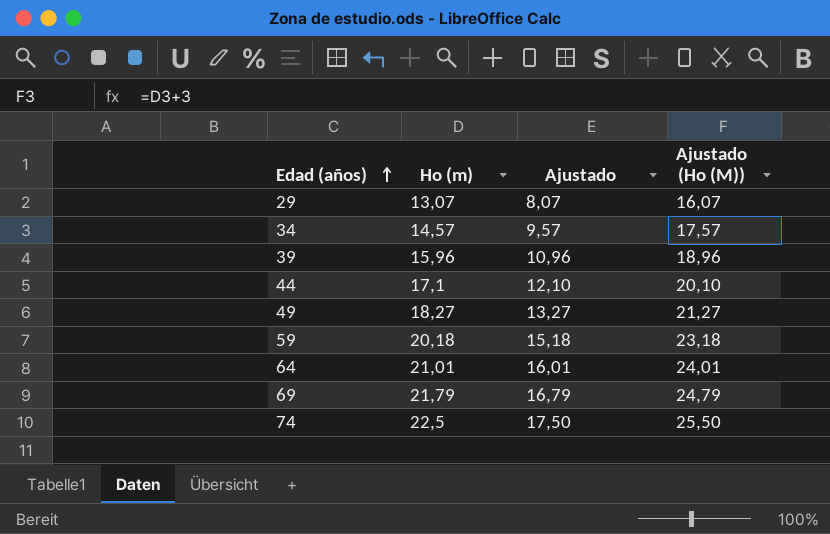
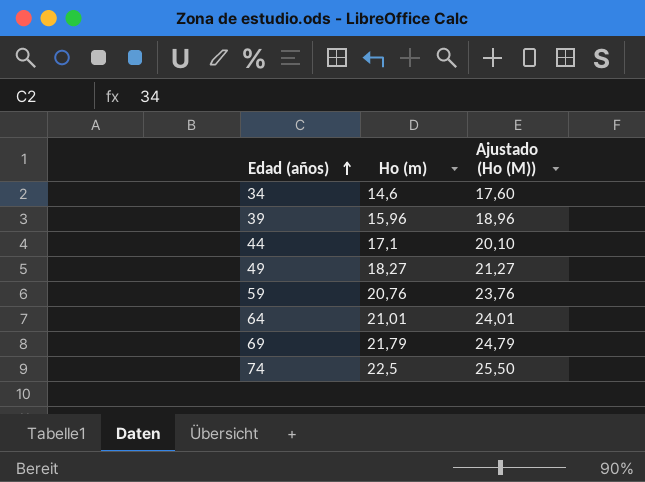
column Ajustado | formula: [Ho (m)] - 5 -> none
row 29: 13,07 | 8,07 | 16,07 -> none
34 | Ho (m): 14,57 -> 14,6
34 | Ajustado (Ho (M)): 17,57 -> 17,60
59 | Ho (m): 20,18 -> 20,76
59 | Ajustado (Ho (M)): 23,18 -> 23,76

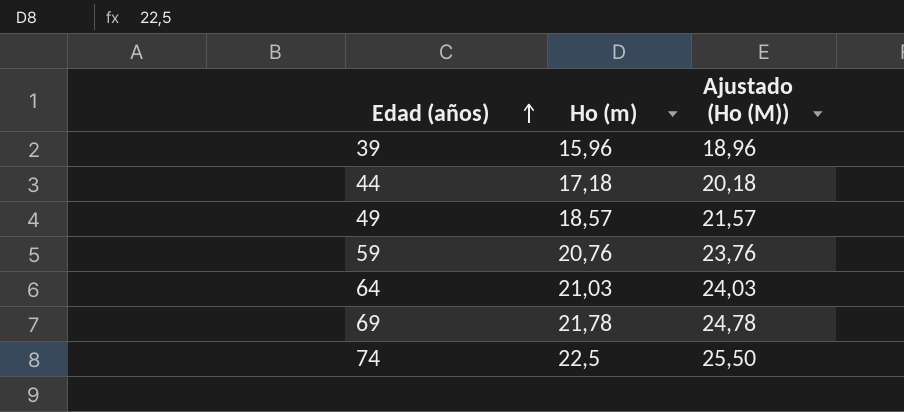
row 34: 14,6 | 17,60 -> none
44 | Ho (m): 17,1 -> 17,18
44 | Ajustado (Ho (M)): 20,10 -> 20,18
49 | Ho (m): 18,27 -> 18,57
49 | Ajustado (Ho (M)): 21,27 -> 21,57
64 | Ho (m): 21,01 -> 21,03
64 | Ajustado (Ho (M)): 24,01 -> 24,03
69 | Ho (m): 21,79 -> 21,78
69 | Ajustado (Ho (M)): 24,79 -> 24,78

